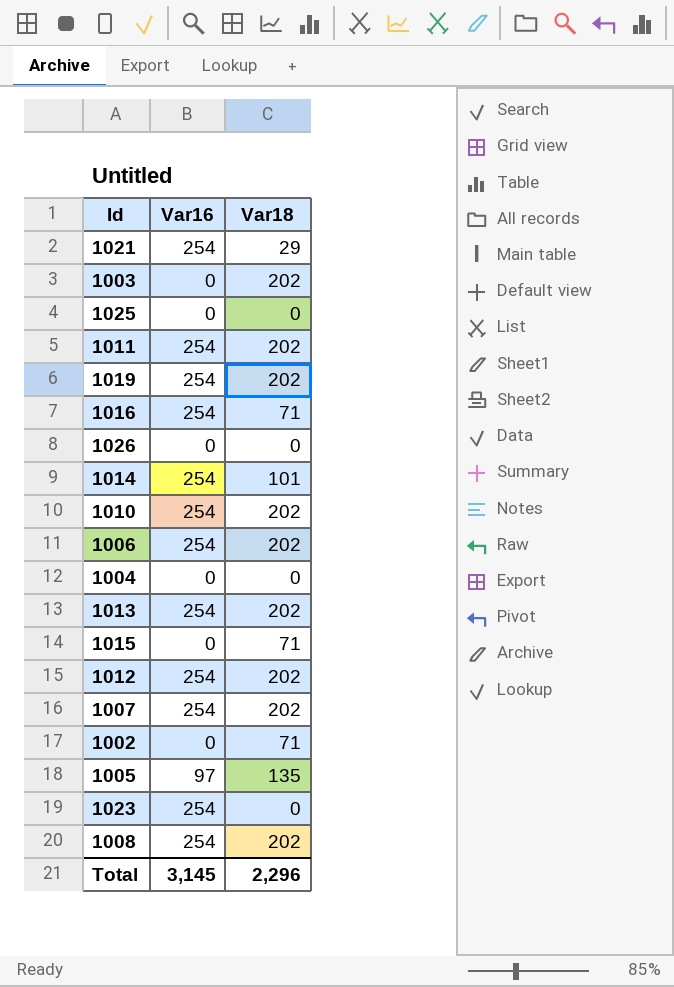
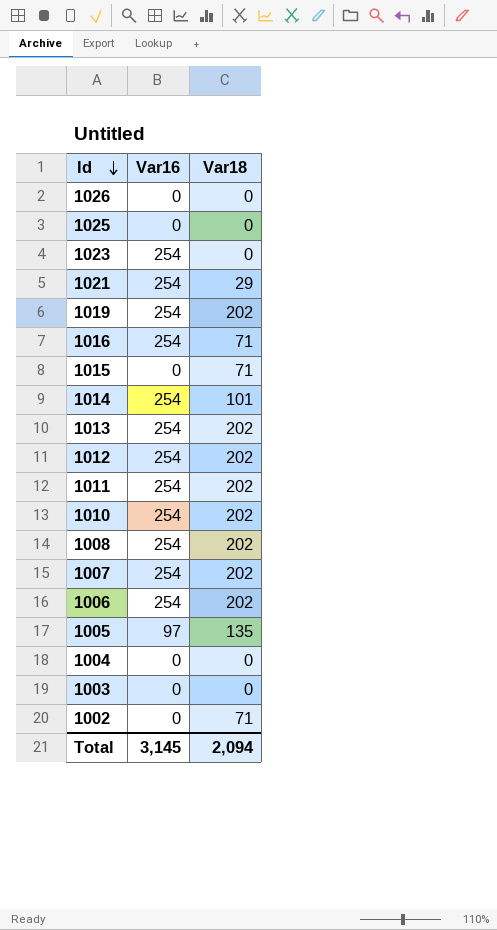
row order: none -> Id descending
1003 | Var18: 202 -> 0
Total | Var18: 2,296 -> 2,094

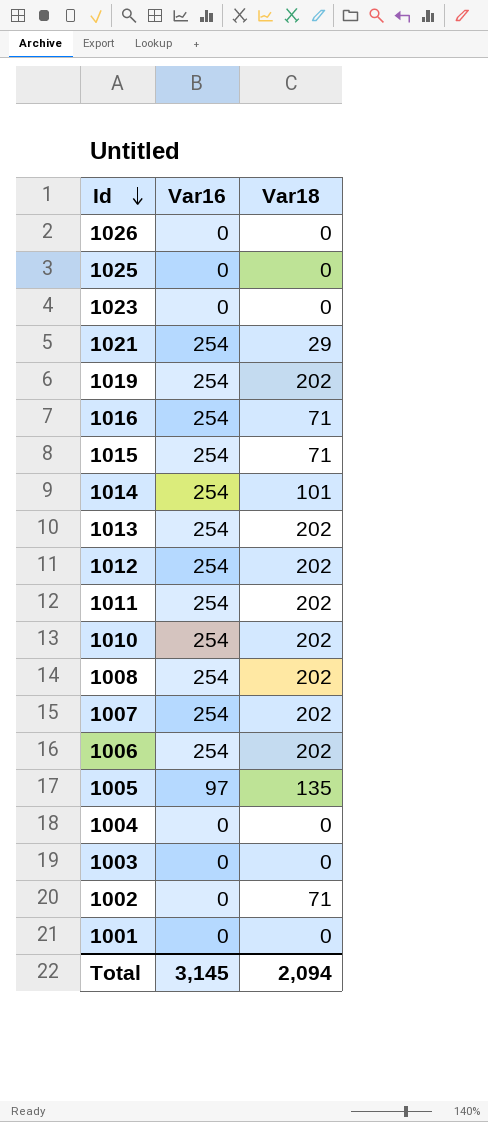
1023 | Var16: 254 -> 0
1015 | Var16: 0 -> 254
row 1001: none -> 0 | 0

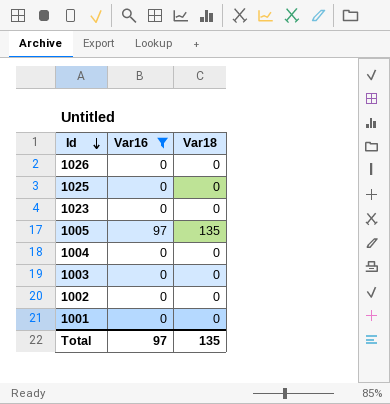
filter: none -> Var16 != 254
1002 | Var18: 71 -> 0
Total | Var16: 3,145 -> 97
Total | Var18: 2,094 -> 135

